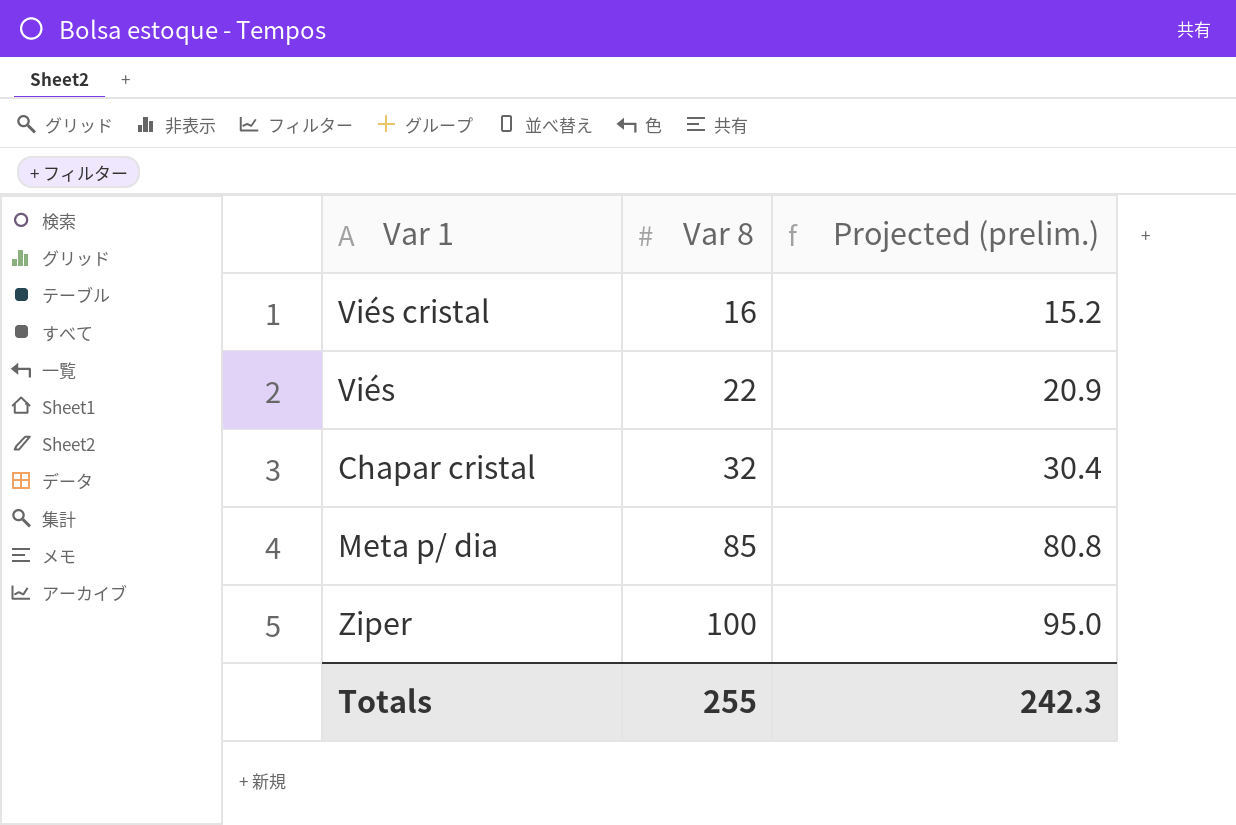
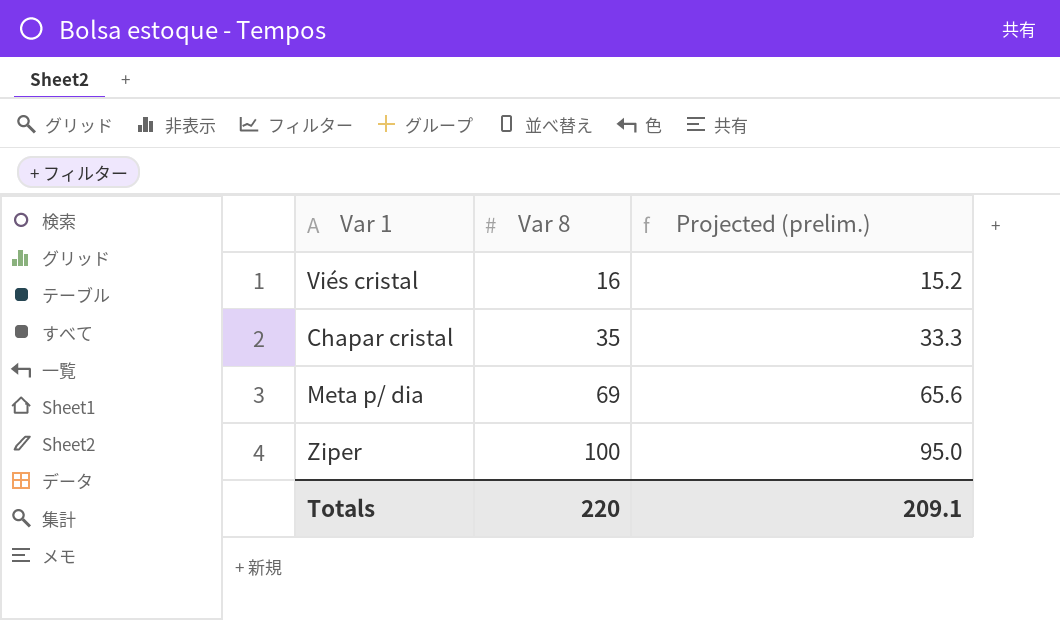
row Viés: 22 | 20.9 -> none
Chapar cristal | Var 8: 32 -> 35
Chapar cristal | Projected (prelim.): 30.4 -> 33.3
Meta p/ dia | Var 8: 85 -> 69
Meta p/ dia | Projected (prelim.): 80.8 -> 65.6
Totals | Var 8: 255 -> 220
Totals | Projected (prelim.): 242.3 -> 209.1

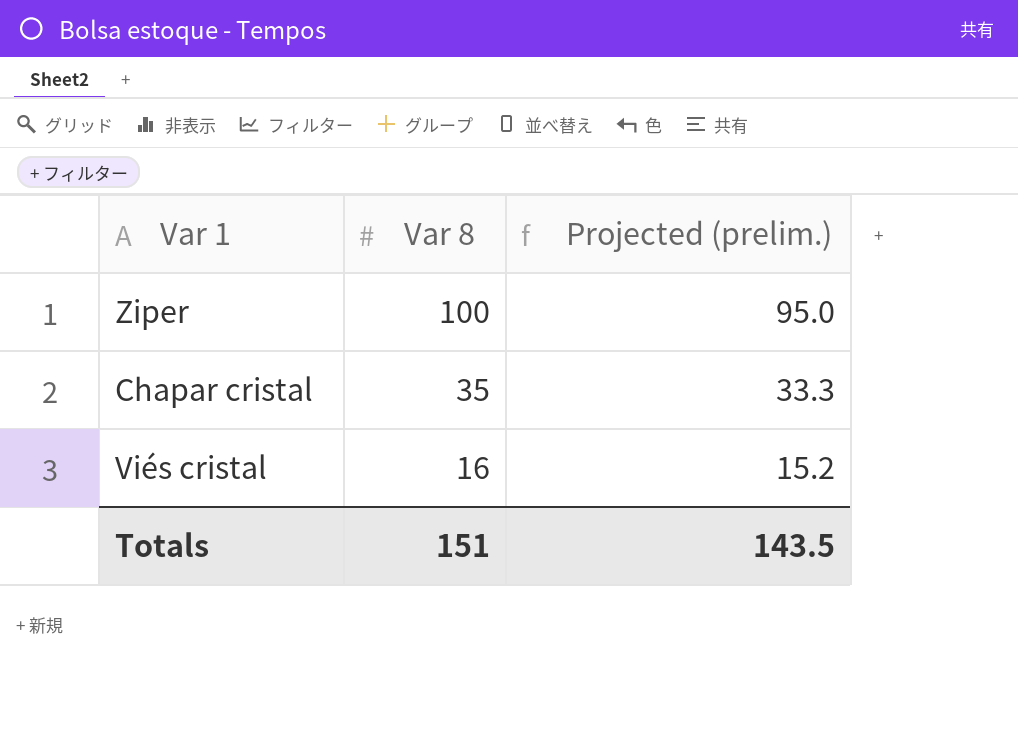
row order: Var 8 ascending -> Var 8 descending
row Meta p/ dia: 69 | 65.6 -> none
Totals | Var 8: 220 -> 151
Totals | Projected (prelim.): 209.1 -> 143.5

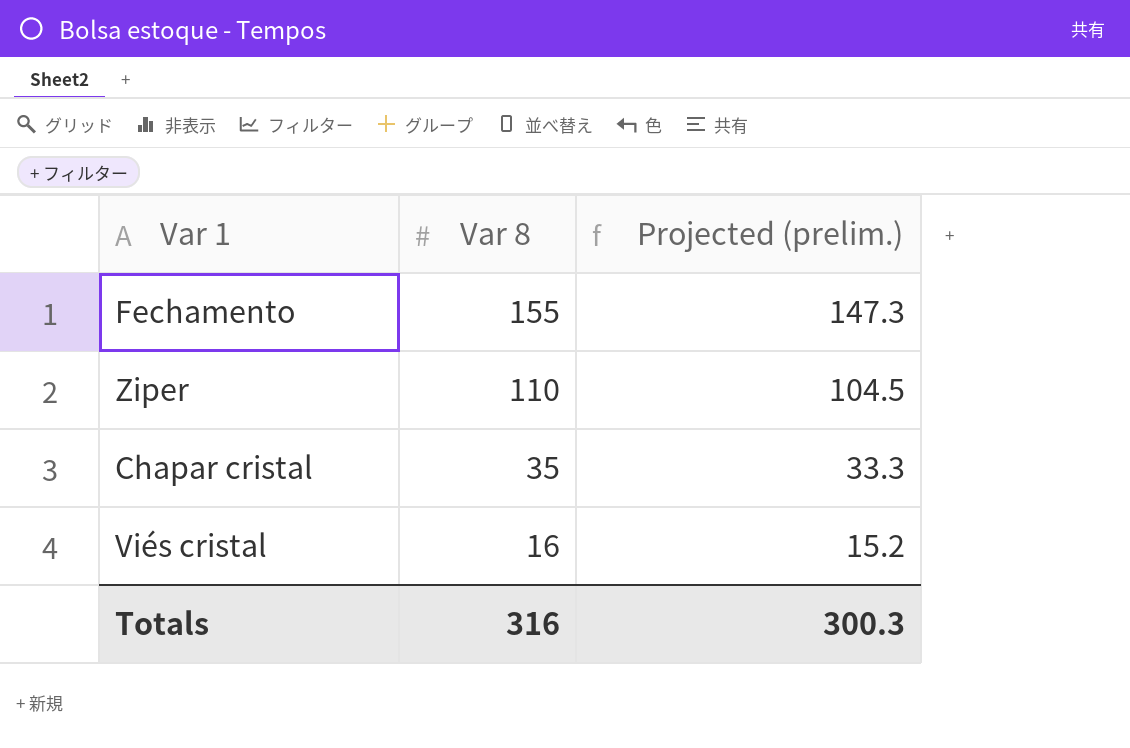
row Fechamento: none -> 155 | 147.3
Ziper | Var 8: 100 -> 110
Ziper | Projected (prelim.): 95.0 -> 104.5
Totals | Var 8: 151 -> 316
Totals | Projected (prelim.): 143.5 -> 300.3

